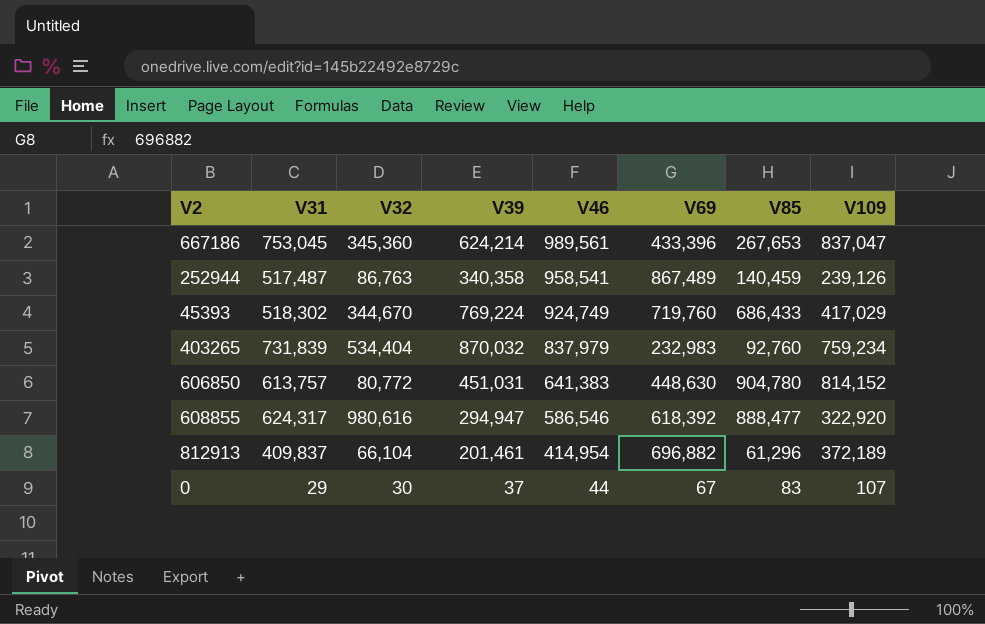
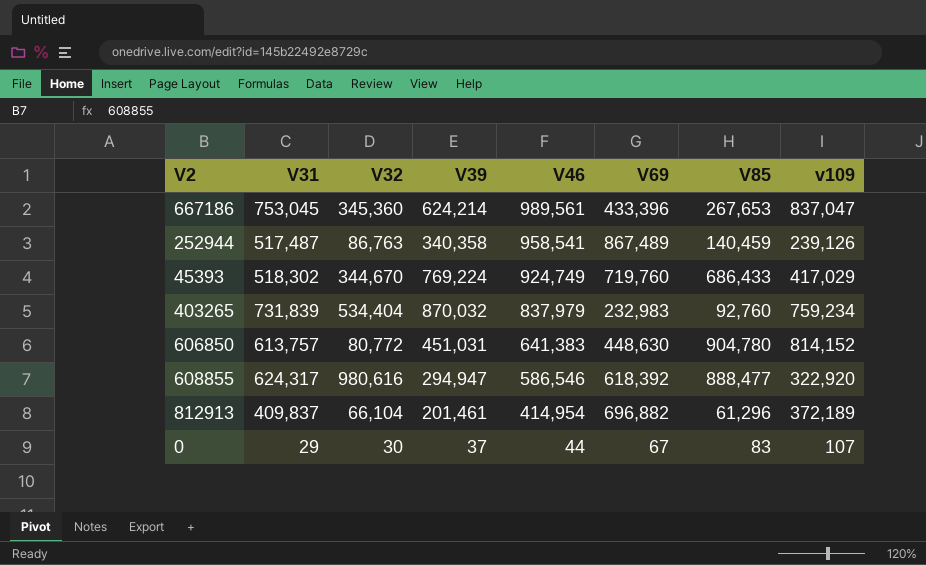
column name: V109 -> v109

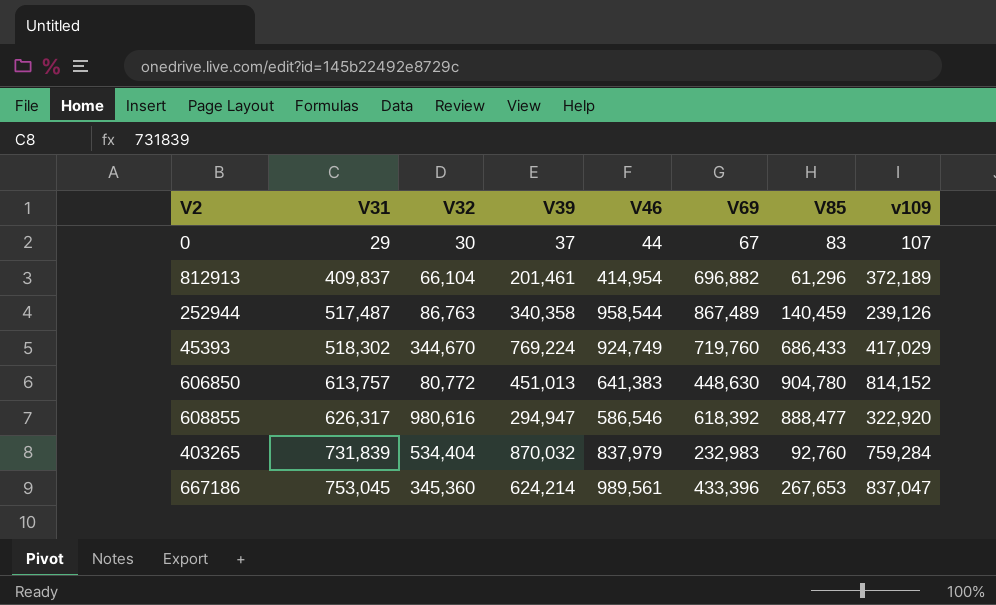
row order: V46 descending -> V31 ascending
252944 | V46: 958,541 -> 958,544
606850 | V39: 451,031 -> 451,013
608855 | V31: 624,317 -> 626,317
403265 | v109: 759,234 -> 759,284

